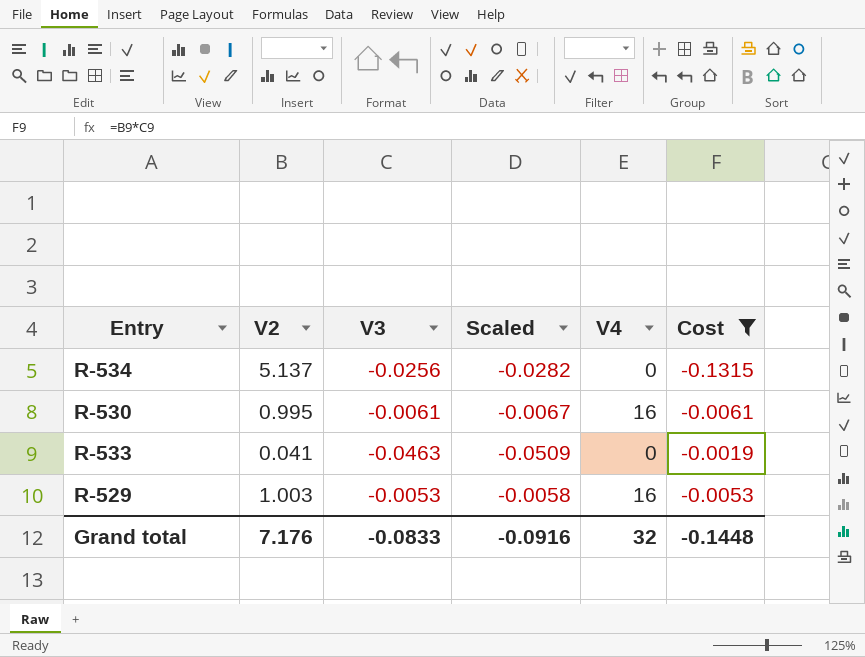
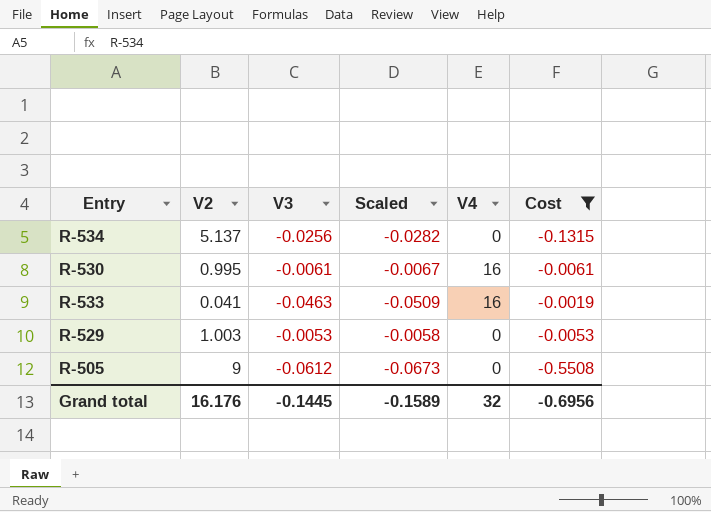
R-533 | V4: 0 -> 16
R-529 | V4: 16 -> 0
row R-505: none -> 9 | -0.0612 | -0.0673 | 0 | -0.5508
Grand total | V2: 7.176 -> 16.176
Grand total | V3: -0.0833 -> -0.1445
Grand total | Scaled: -0.0916 -> -0.1589
Grand total | Cost: -0.1448 -> -0.6956

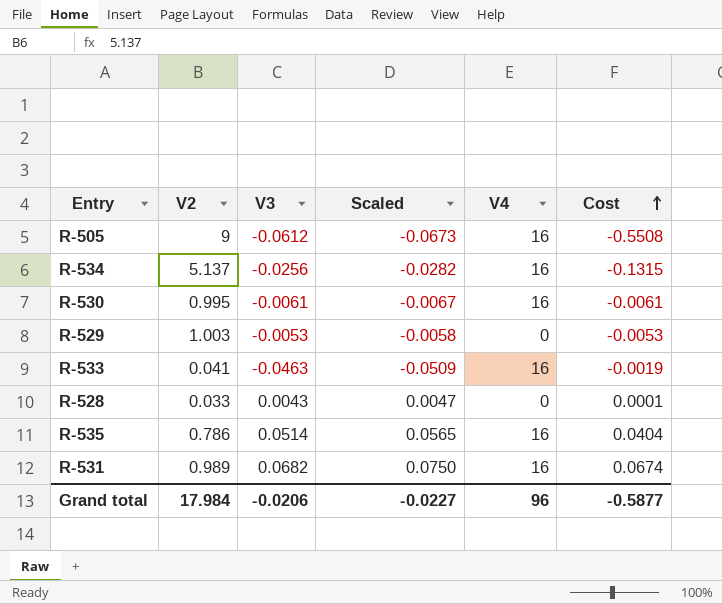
filter: Cost <= -0.0019 -> none
row order: none -> Cost ascending
R-505 | V4: 0 -> 16
R-534 | V4: 0 -> 16
Grand total | V2: 16.176 -> 17.984
Grand total | V3: -0.1445 -> -0.0206
Grand total | Scaled: -0.1589 -> -0.0227
Grand total | V4: 32 -> 96
Grand total | Cost: -0.6956 -> -0.5877

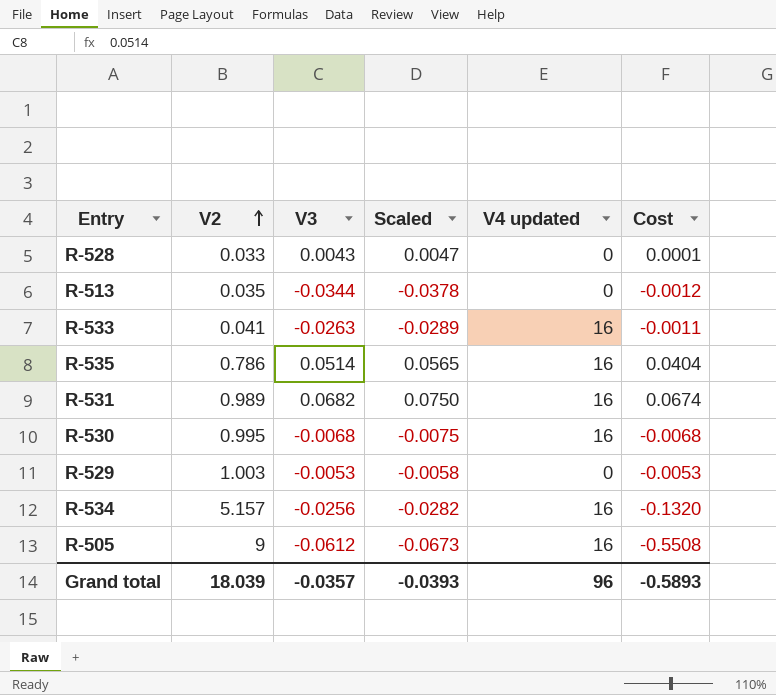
row order: Cost ascending -> V2 ascending
column name: V4 -> V4 updated
row R-513: none -> 0.035 | -0.0344 | -0.0378 | 0 | -0.0012
R-533 | V3: -0.0463 -> -0.0263
R-533 | Scaled: -0.0509 -> -0.0289
R-533 | Cost: -0.0019 -> -0.0011
R-530 | V3: -0.0061 -> -0.0068
R-530 | Scaled: -0.0067 -> -0.0075
R-530 | Cost: -0.0061 -> -0.0068
R-534 | V2: 5.137 -> 5.157
R-534 | Cost: -0.1315 -> -0.1320
Grand total | V2: 17.984 -> 18.039
Grand total | V3: -0.0206 -> -0.0357
Grand total | Scaled: -0.0227 -> -0.0393
Grand total | Cost: -0.5877 -> -0.5893

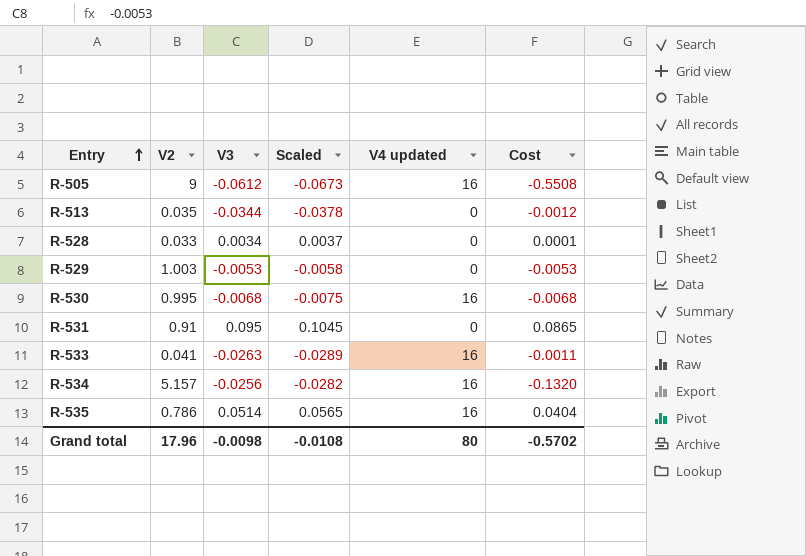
row order: V2 ascending -> Entry ascending
R-528 | V3: 0.0043 -> 0.0034
R-528 | Scaled: 0.0047 -> 0.0037
R-531 | V2: 0.989 -> 0.91
R-531 | V3: 0.0682 -> 0.095
R-531 | Scaled: 0.0750 -> 0.1045
R-531 | V4 updated: 16 -> 0
R-531 | Cost: 0.0674 -> 0.0865
Grand total | V2: 18.039 -> 17.96
Grand total | V3: -0.0357 -> -0.0098
Grand total | Scaled: -0.0393 -> -0.0108
Grand total | V4 updated: 96 -> 80
Grand total | Cost: -0.5893 -> -0.5702

